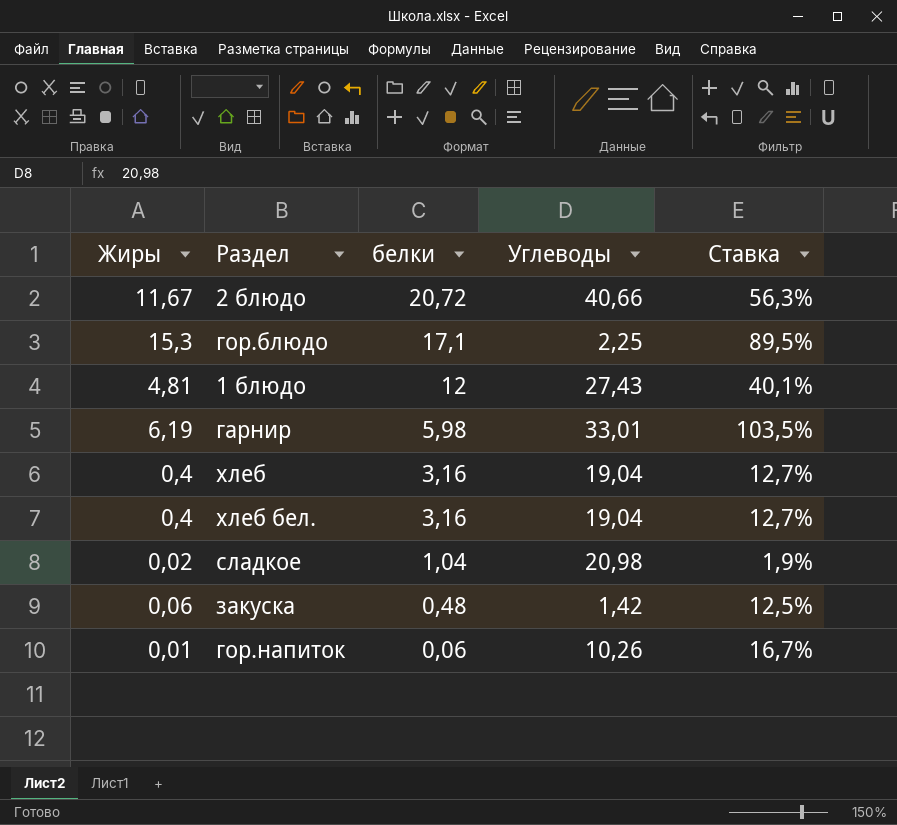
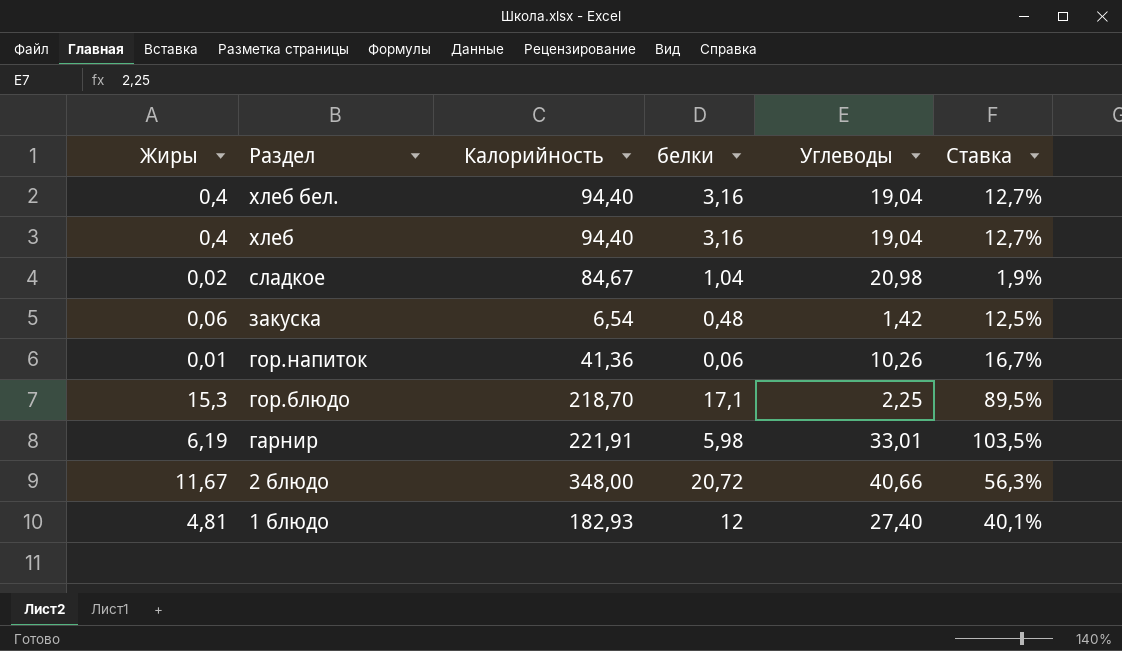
row order: белки descending -> Раздел descending
column Калорийность | position: none -> 3
1 блюдо | Углеводы: 27,43 -> 27,40

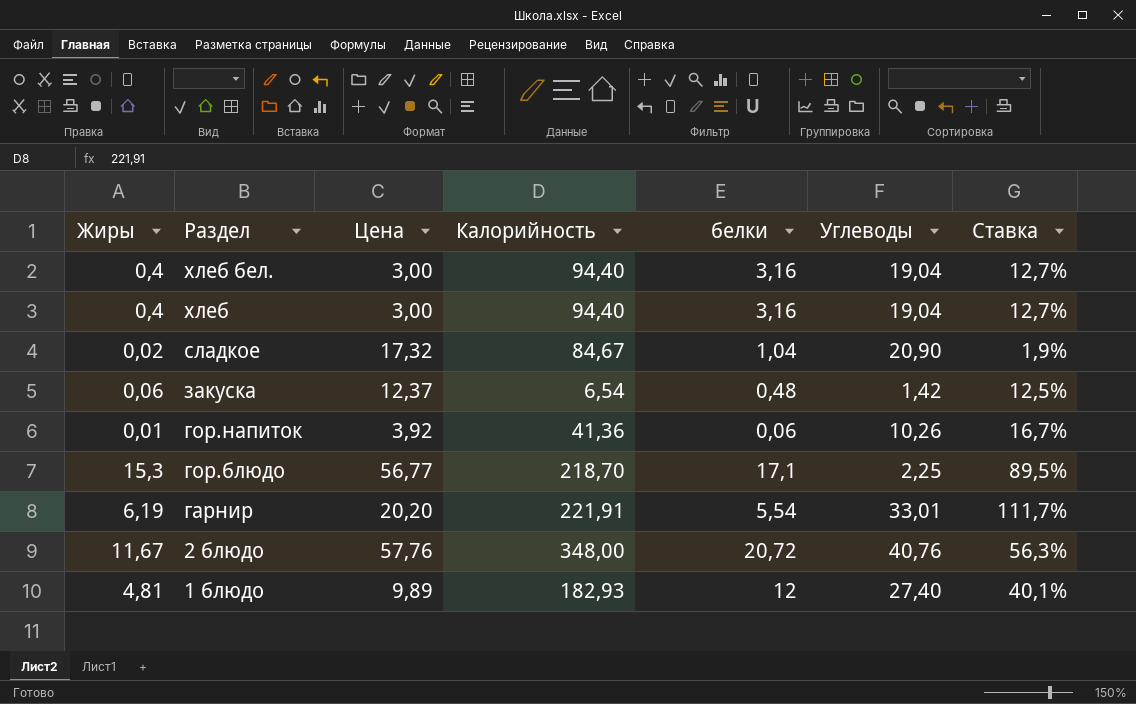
column Цена | position: none -> 3
сладкое | Углеводы: 20,98 -> 20,90
гарнир | белки: 5,98 -> 5,54
гарнир | Ставка: 103,5% -> 111,7%
2 блюдо | Углеводы: 40,66 -> 40,76

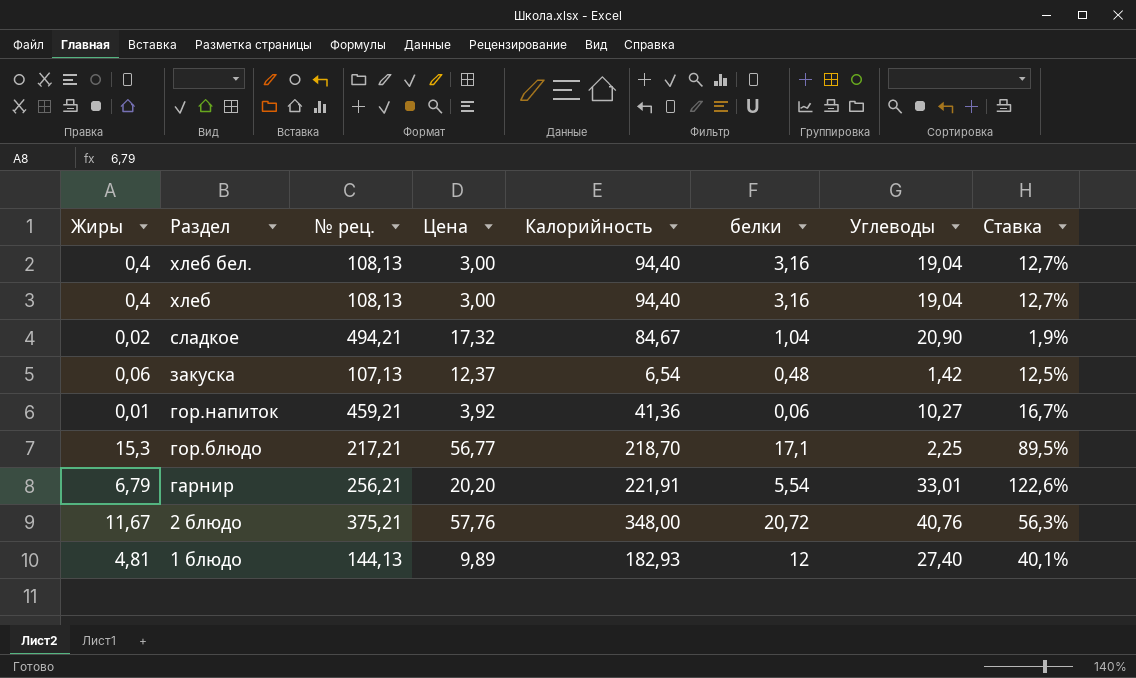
column № рец. | position: none -> 3
гор.напиток | Углеводы: 10,26 -> 10,27
гарнир | Жиры: 6,19 -> 6,79
гарнир | Ставка: 111,7% -> 122,6%

